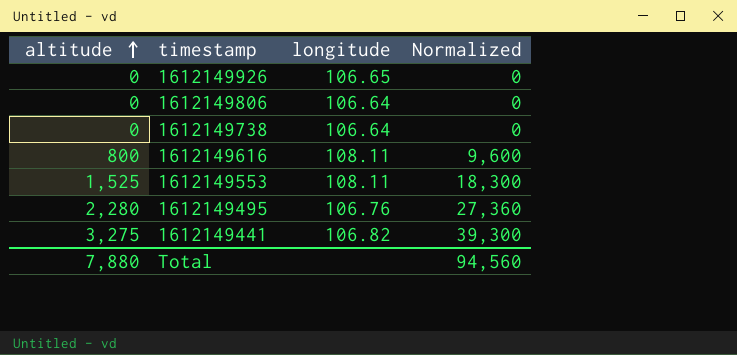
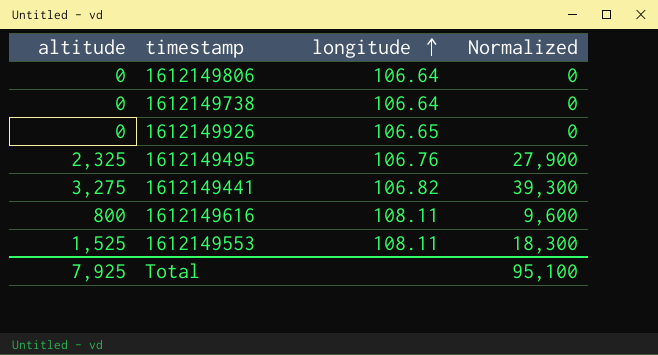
row order: altitude ascending -> longitude ascending
1612149495 | altitude: 2,280 -> 2,325
1612149495 | Normalized: 27,360 -> 27,900
Total | altitude: 7,880 -> 7,925
Total | Normalized: 94,560 -> 95,100

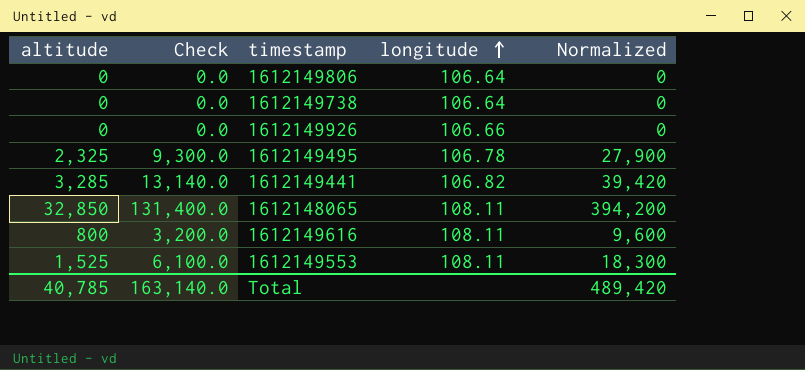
column Check | formula: none -> [altitude] * 4
1612149926 | longitude: 106.65 -> 106.66
1612149495 | longitude: 106.76 -> 106.78
1612149441 | altitude: 3,275 -> 3,285
1612149441 | Normalized: 39,300 -> 39,420
row 1612148065: none -> 32,850 | 131,400.0 | 108.11 | 394,200
Total | altitude: 7,925 -> 40,785
Total | Normalized: 95,100 -> 489,420

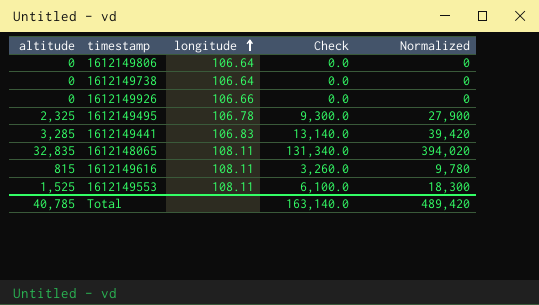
column Check | position: 2 -> 4
1612149441 | longitude: 106.82 -> 106.83
1612148065 | altitude: 32,850 -> 32,835
1612148065 | Check: 131,400.0 -> 131,340.0
1612148065 | Normalized: 394,200 -> 394,020
1612149616 | altitude: 800 -> 815
1612149616 | Check: 3,200.0 -> 3,260.0
1612149616 | Normalized: 9,600 -> 9,780

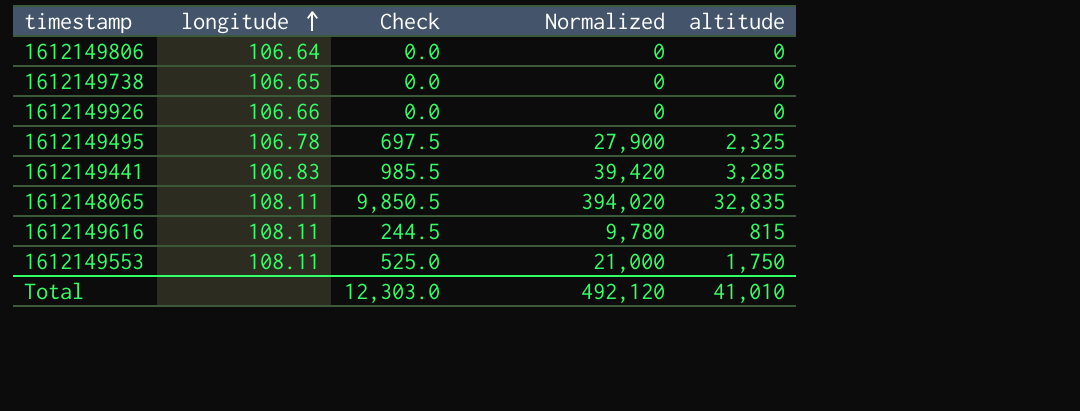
column Check | formula: [altitude] * 4 -> [altitude] * 0.3
column altitude | position: 1 -> 5
1612149738 | longitude: 106.64 -> 106.65
1612149553 | Normalized: 18,300 -> 21,000
1612149553 | altitude: 1,525 -> 1,750
Total | Check: 163,140.0 -> 12,303.0
Total | Normalized: 489,420 -> 492,120
Total | altitude: 40,785 -> 41,010

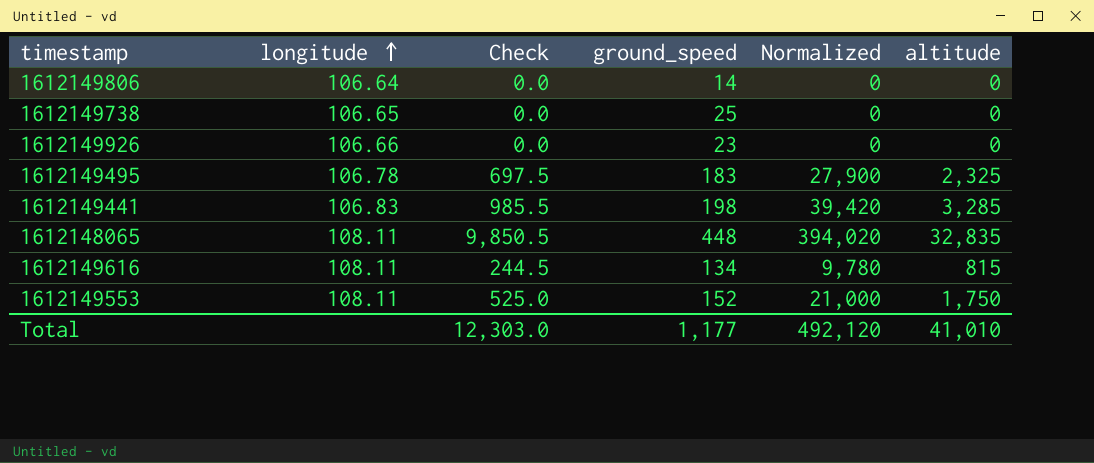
column ground_speed | position: none -> 4

